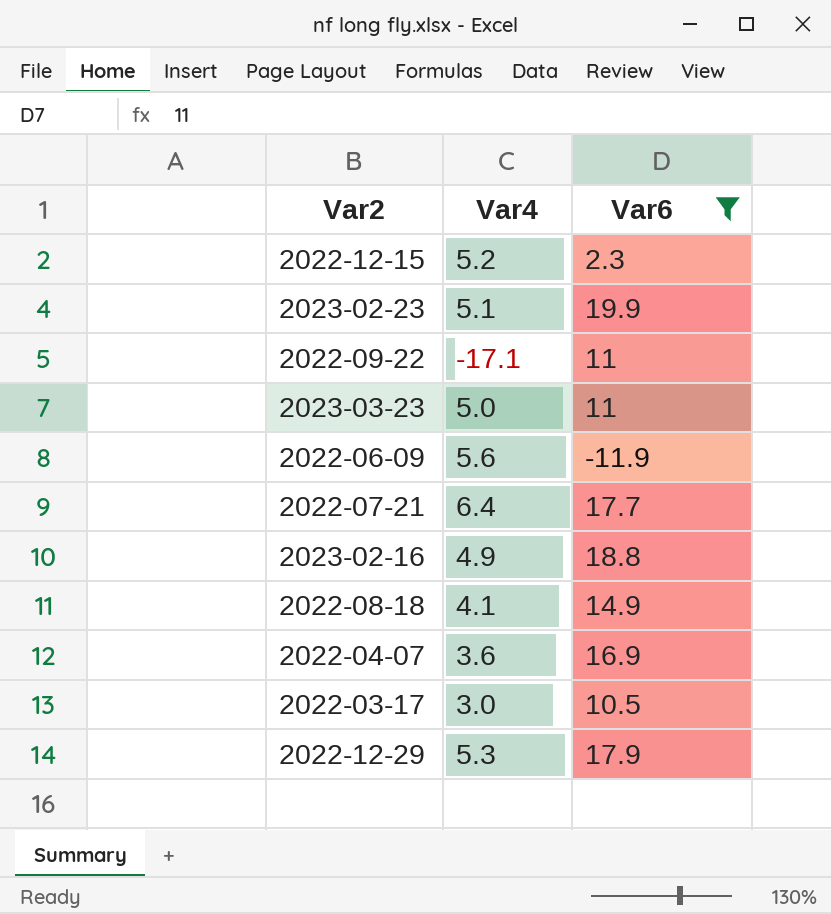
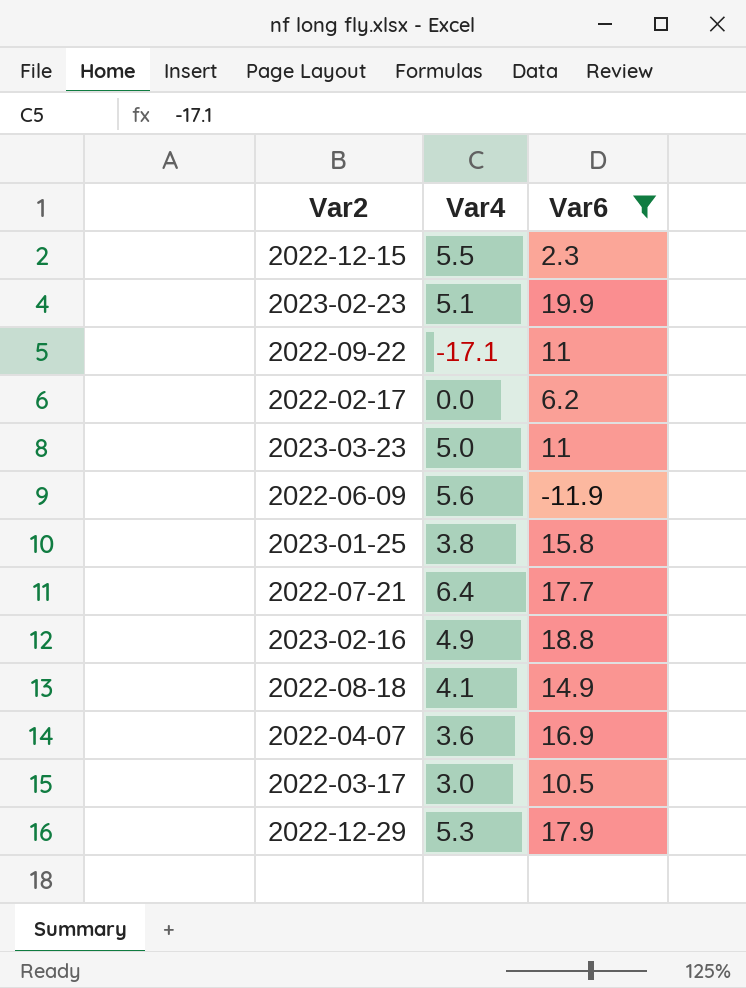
2022-12-15 | Var4: 5.2 -> 5.5
row 2022-02-17: none -> 0.0 | 6.2
row 2023-01-25: none -> 3.8 | 15.8

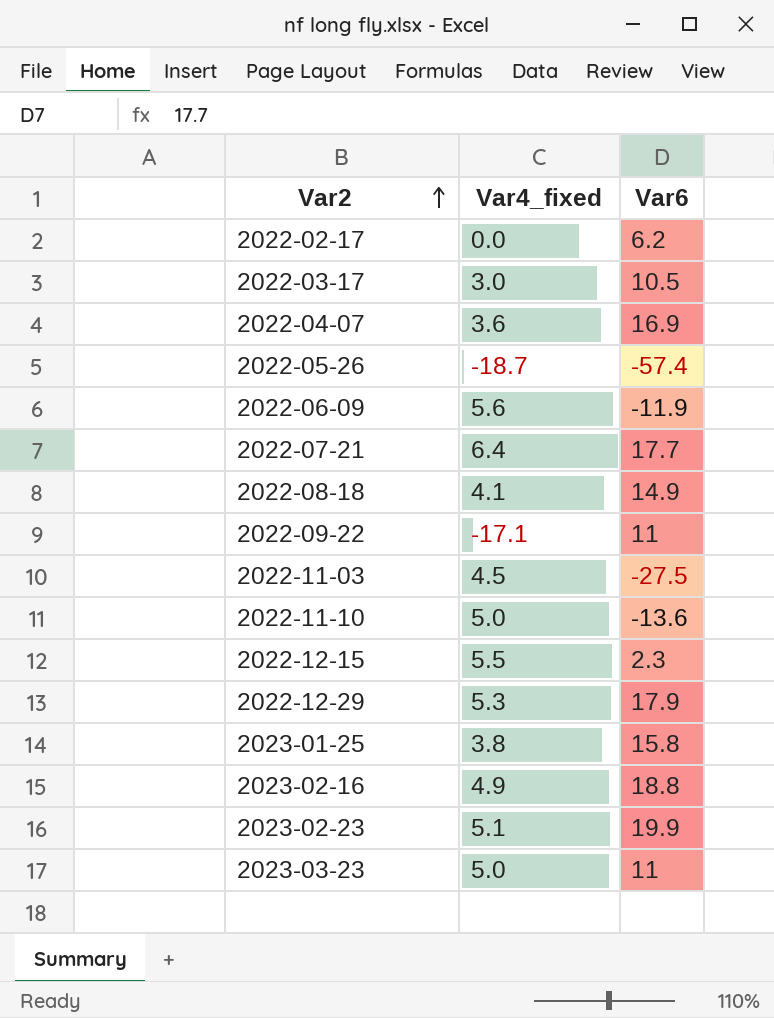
filter: Var6 >= -11.9 -> none
row order: none -> Var2 ascending
column name: Var4 -> Var4_fixed

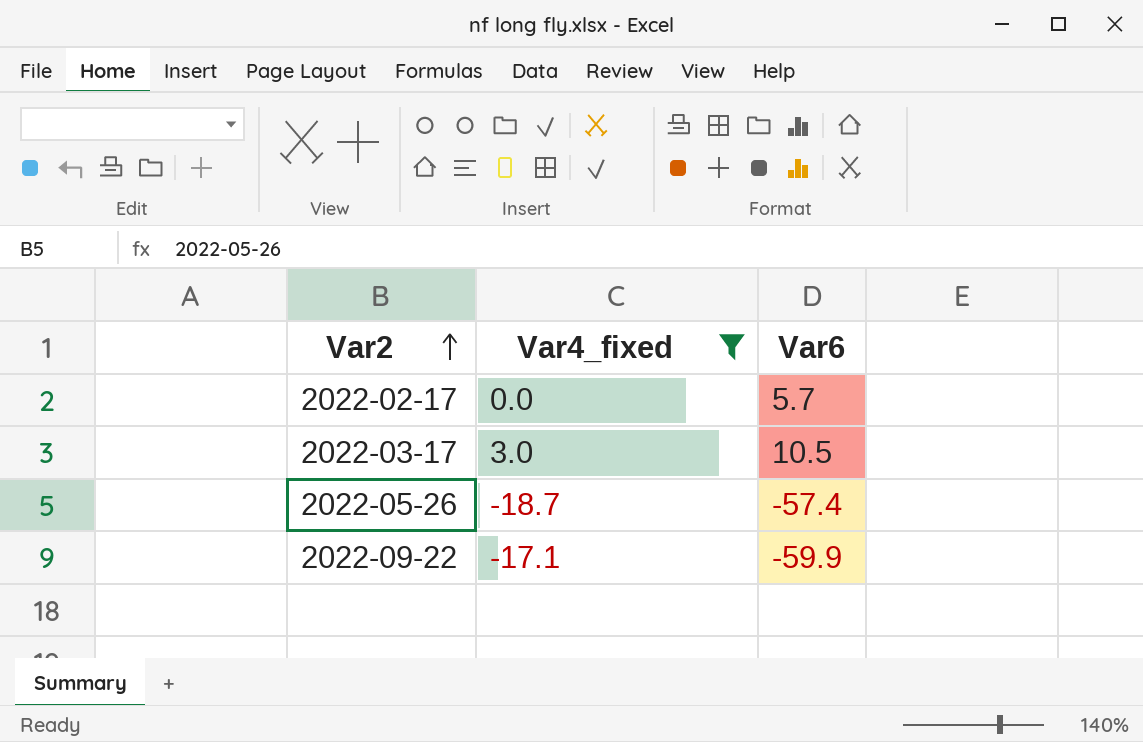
filter: none -> Var4_fixed <= 3.0
2022-02-17 | Var6: 6.2 -> 5.7
2022-09-22 | Var6: 11 -> -59.9

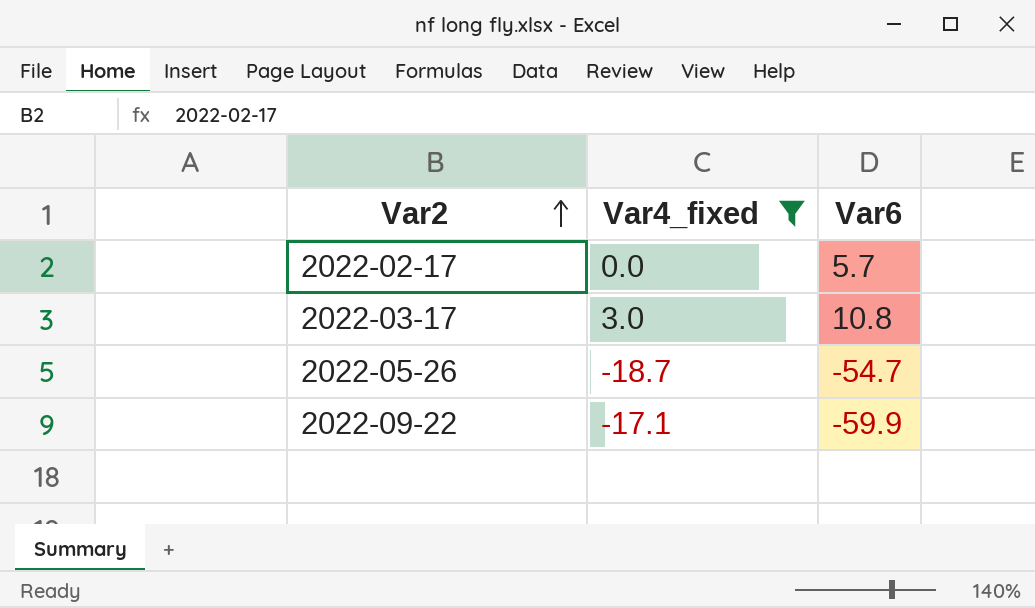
2022-03-17 | Var6: 10.5 -> 10.8
2022-05-26 | Var6: -57.4 -> -54.7

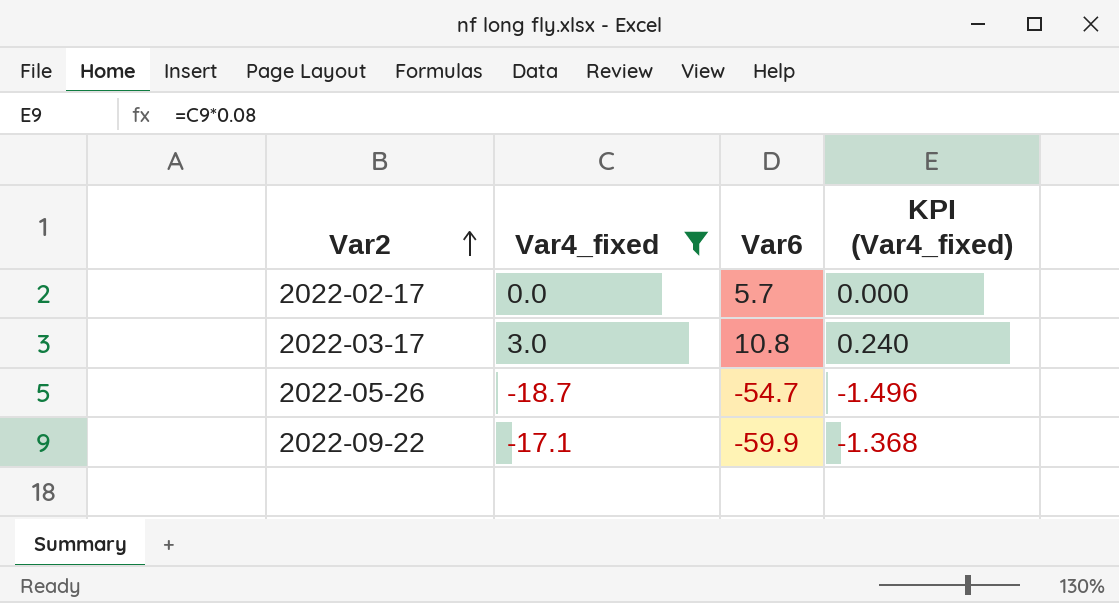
column KPI (Var4_fixed) | formula: none -> [Var4_fixed] * 0.08

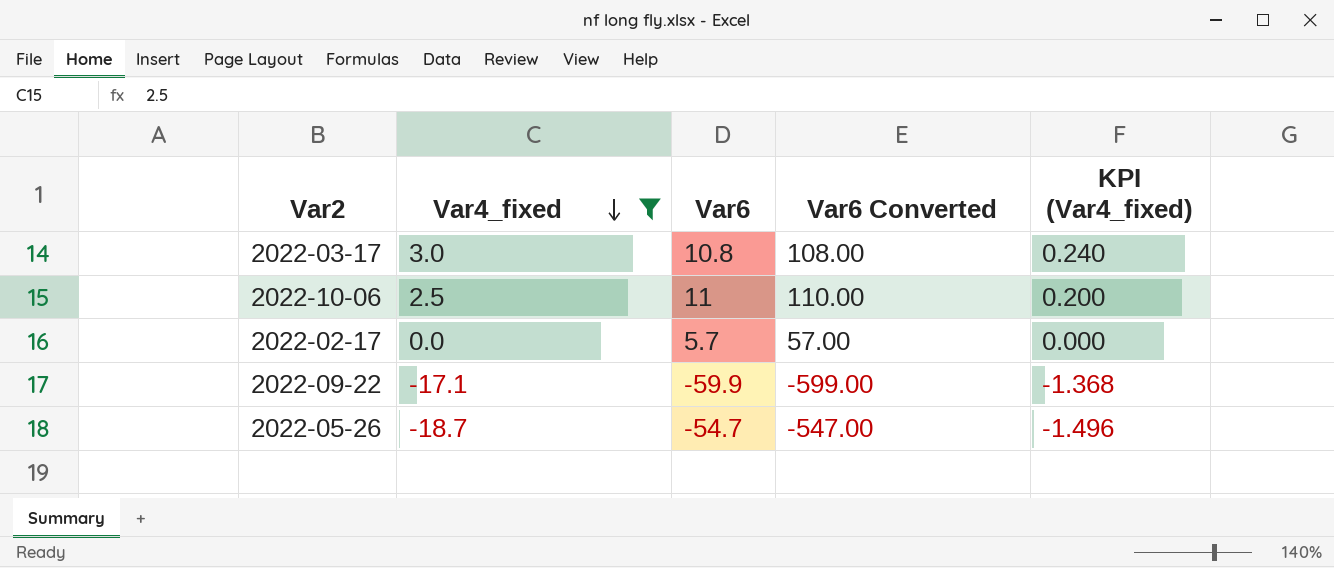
row order: Var2 ascending -> Var4_fixed descending
column Var6 Converted | formula: none -> [Var6] * 10
row 2022-10-06: none -> 2.5 | 11 | 110.00 | 0.200

